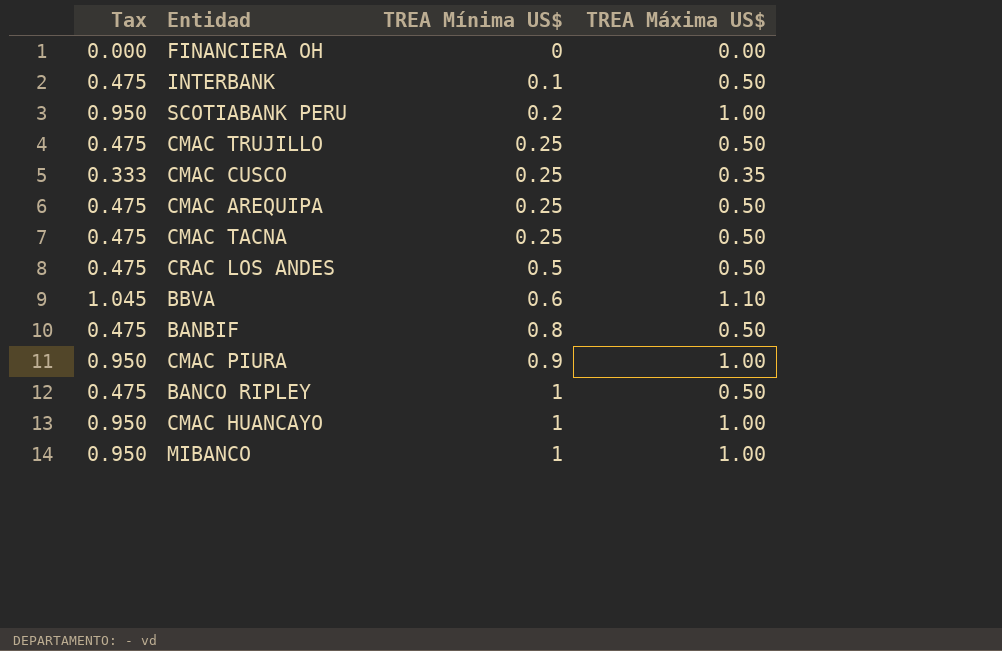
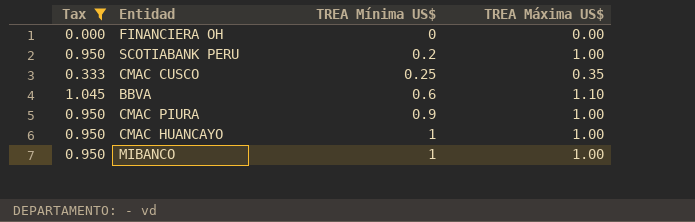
filter: none -> Tax != 0.475

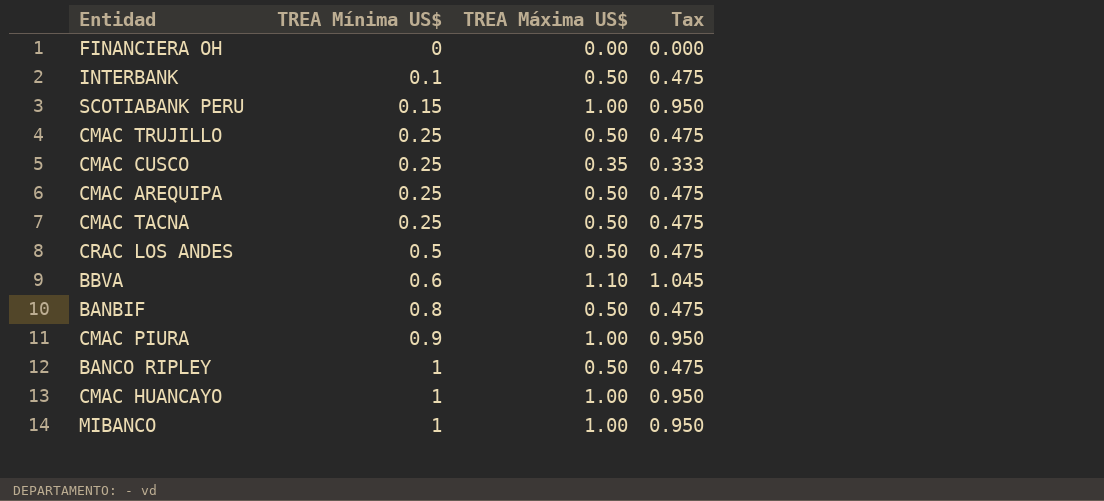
filter: Tax != 0.475 -> none
column Tax | position: 1 -> 4
SCOTIABANK PERU | TREA Mínima US$: 0.2 -> 0.15

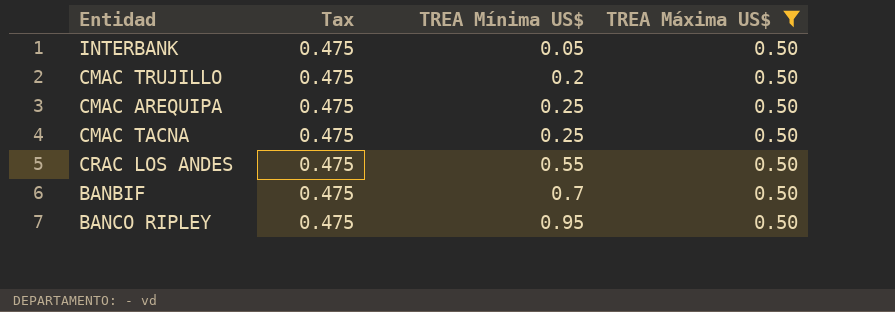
filter: none -> TREA Máxima US$ = 0.50
column Tax | position: 4 -> 2
INTERBANK | TREA Mínima US$: 0.1 -> 0.05
CMAC TRUJILLO | TREA Mínima US$: 0.25 -> 0.2
CRAC LOS ANDES | TREA Mínima US$: 0.5 -> 0.55
BANBIF | TREA Mínima US$: 0.8 -> 0.7
BANCO RIPLEY | TREA Mínima US$: 1 -> 0.95

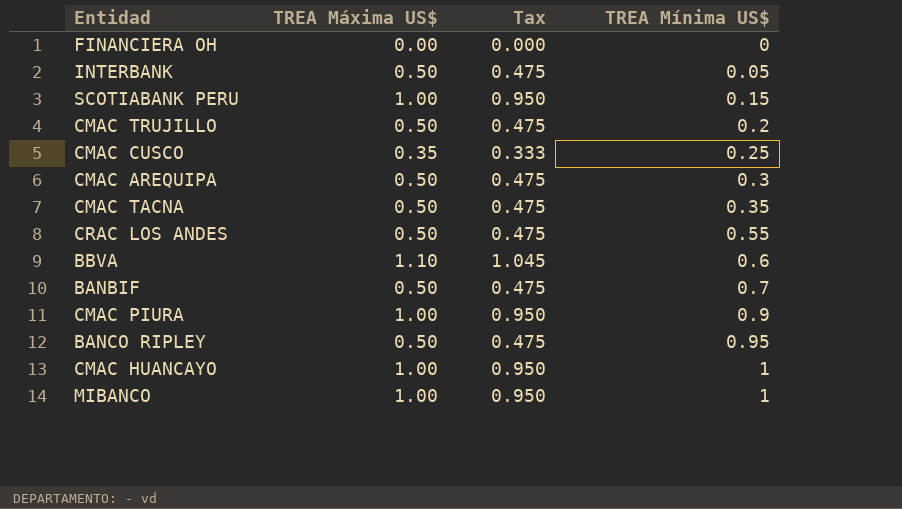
filter: TREA Máxima US$ = 0.50 -> none
column TREA Máxima US$ | position: 4 -> 2
CMAC AREQUIPA | TREA Mínima US$: 0.25 -> 0.3
CMAC TACNA | TREA Mínima US$: 0.25 -> 0.35

